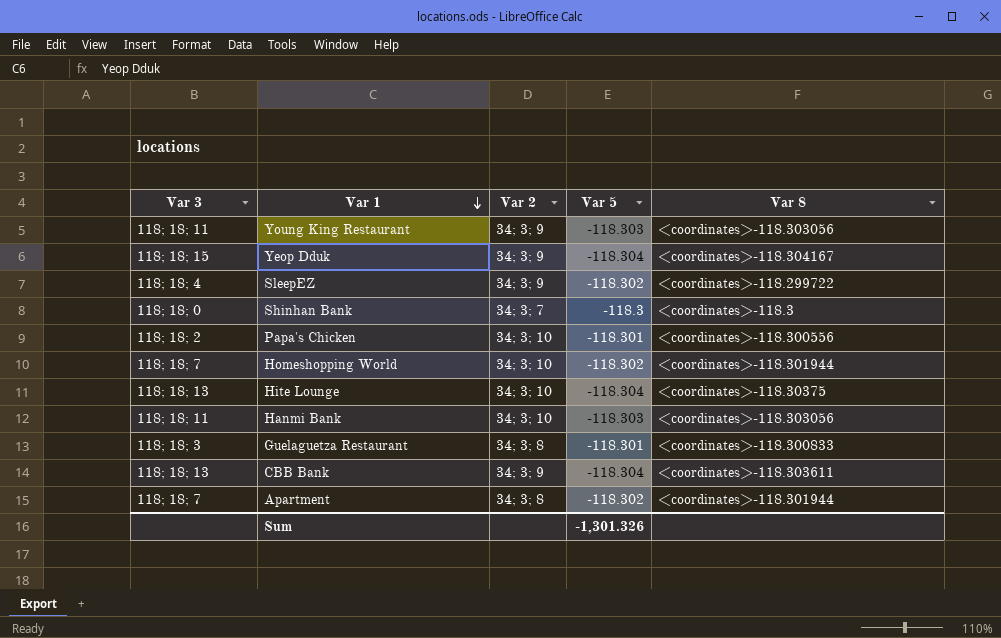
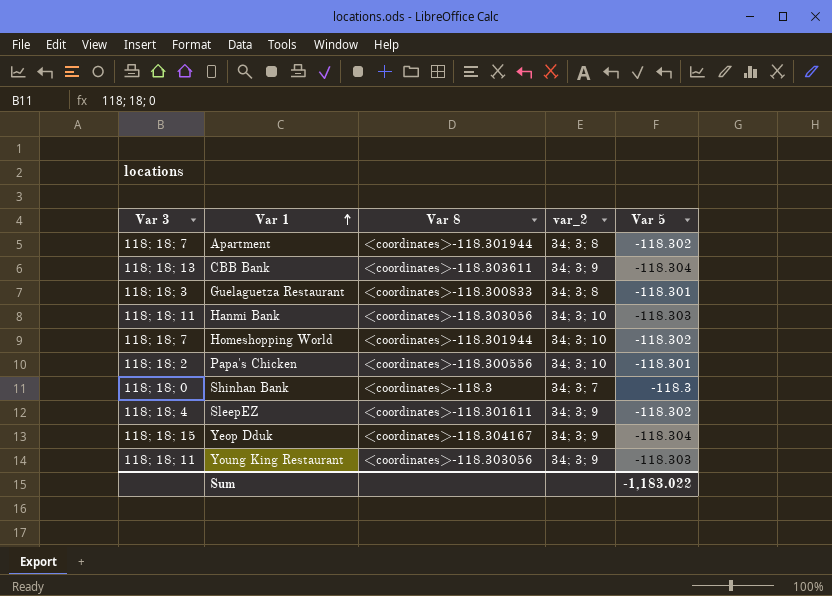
row order: Var 1 descending -> Var 1 ascending
column Var 8 | position: 5 -> 3
column name: Var 2 -> var_2
row Hite Lounge: 118; 18; 13 | 34; 3; 10 | -118.304 | <coordinates>-118.30375 -> none
SleepEZ | Var 8: <coordinates>-118.299722 -> <coordinates>-118.301611
Sum | Var 5: -1,301.326 -> -1,183.022

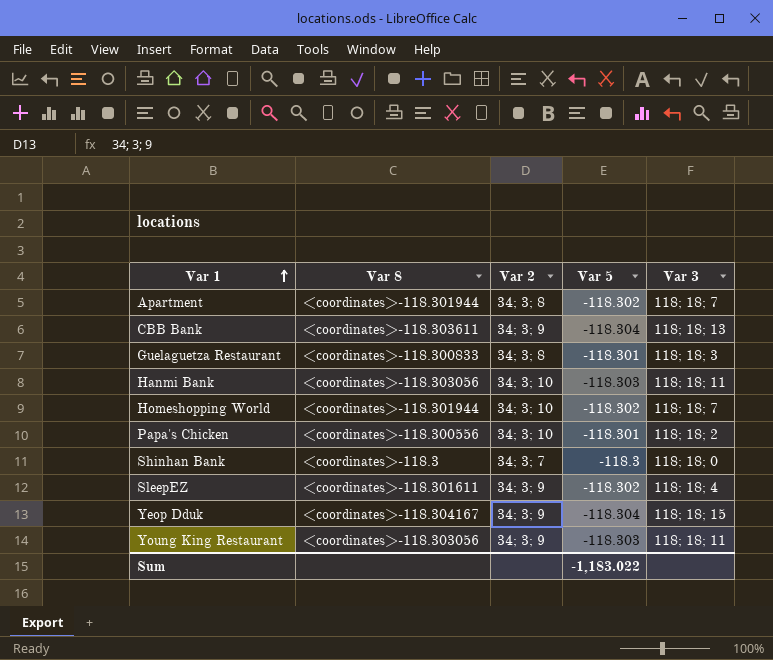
column name: var_2 -> Var 2
column Var 3 | position: 1 -> 5

